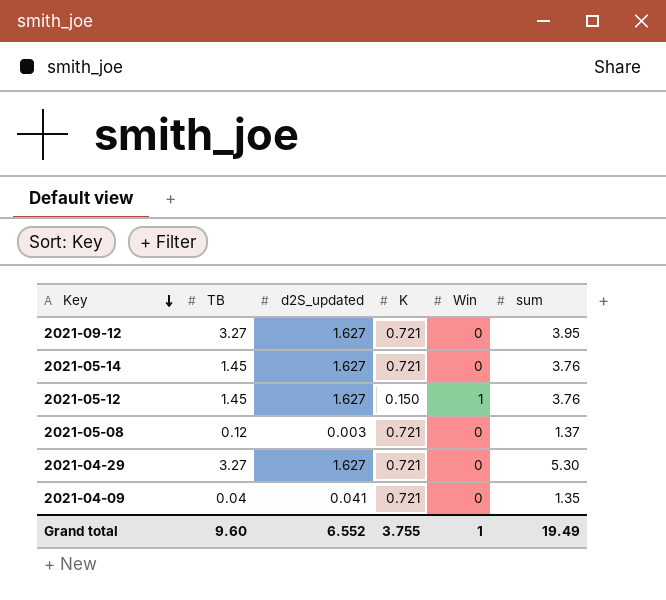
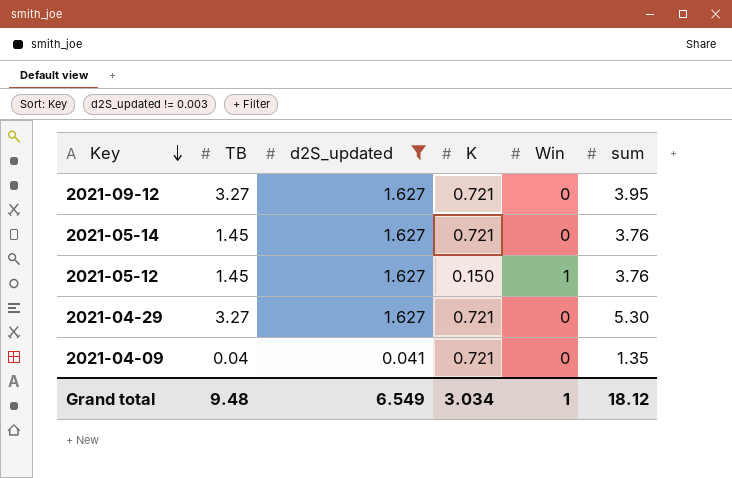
filter: none -> d2S_updated != 0.003
Grand total | TB: 9.60 -> 9.48
Grand total | d2S_updated: 6.552 -> 6.549
Grand total | K: 3.755 -> 3.034
Grand total | sum: 19.49 -> 18.12

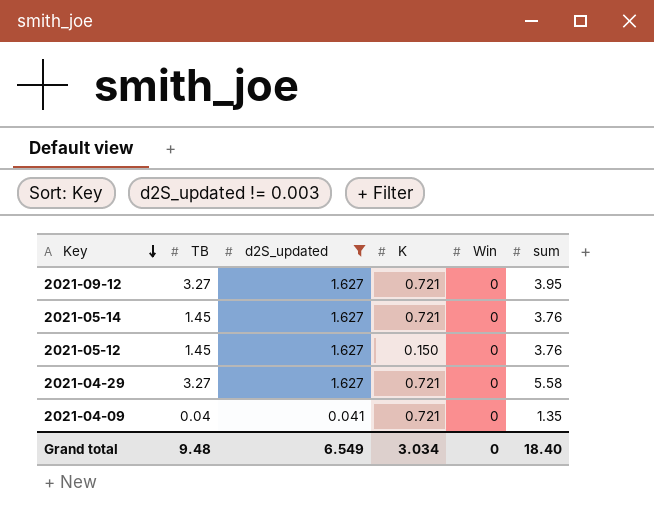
2021-05-12 | Win: 1 -> 0
2021-04-29 | sum: 5.30 -> 5.58
Grand total | Win: 1 -> 0
Grand total | sum: 18.12 -> 18.40

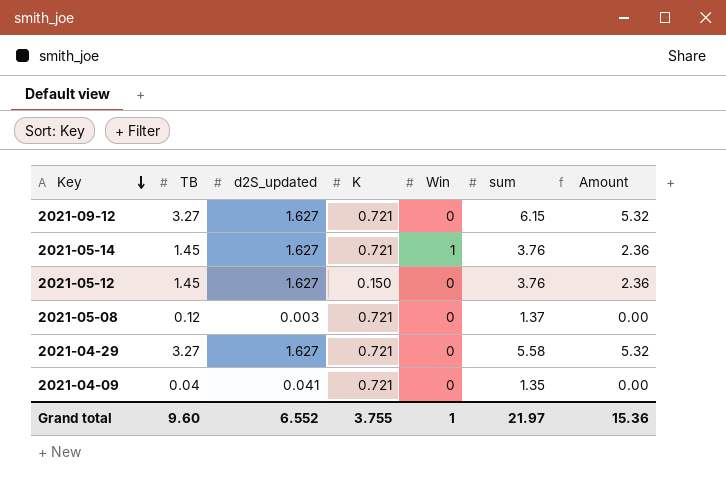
filter: d2S_updated != 0.003 -> none
column Amount | formula: none -> [TB] * [d2S_updated]
2021-09-12 | sum: 3.95 -> 6.15
2021-05-14 | Win: 0 -> 1
Grand total | TB: 9.48 -> 9.60
Grand total | d2S_updated: 6.549 -> 6.552
Grand total | K: 3.034 -> 3.755
Grand total | Win: 0 -> 1
Grand total | sum: 18.40 -> 21.97

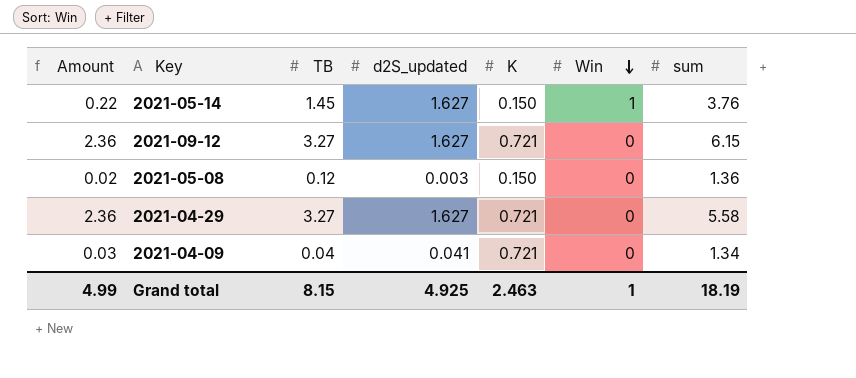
row order: Key descending -> Win descending
column Amount | formula: [TB] * [d2S_updated] -> [TB] * [K]
column Amount | position: 7 -> 1
row 2021-05-12: 1.45 | 1.627 | 0.150 | 0 | 3.76 | 2.36 -> none
2021-05-14 | K: 0.721 -> 0.150
2021-05-08 | K: 0.721 -> 0.150
2021-05-08 | sum: 1.37 -> 1.36
2021-04-09 | sum: 1.35 -> 1.34
Grand total | Amount: 15.36 -> 4.99
Grand total | TB: 9.60 -> 8.15
Grand total | d2S_updated: 6.552 -> 4.925
Grand total | K: 3.755 -> 2.463
Grand total | sum: 21.97 -> 18.19

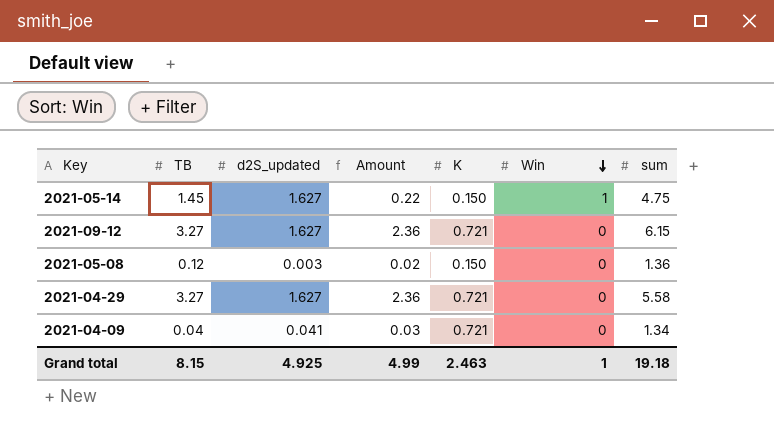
column Amount | position: 1 -> 4
2021-05-14 | sum: 3.76 -> 4.75
Grand total | sum: 18.19 -> 19.18

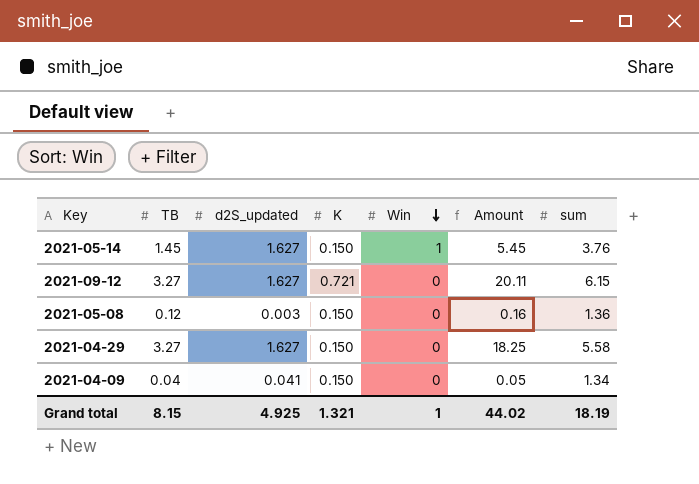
column Amount | formula: [TB] * [K] -> [TB] * [sum]
column Amount | position: 4 -> 6
2021-05-14 | sum: 4.75 -> 3.76
2021-04-29 | K: 0.721 -> 0.150
2021-04-09 | K: 0.721 -> 0.150
Grand total | K: 2.463 -> 1.321
Grand total | Amount: 4.99 -> 44.02
Grand total | sum: 19.18 -> 18.19

